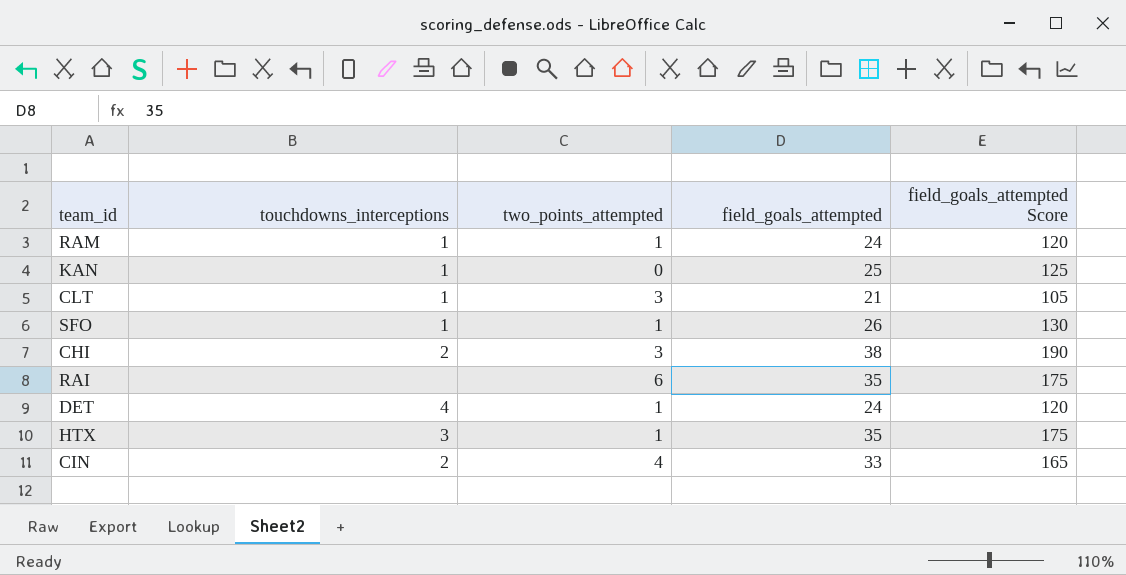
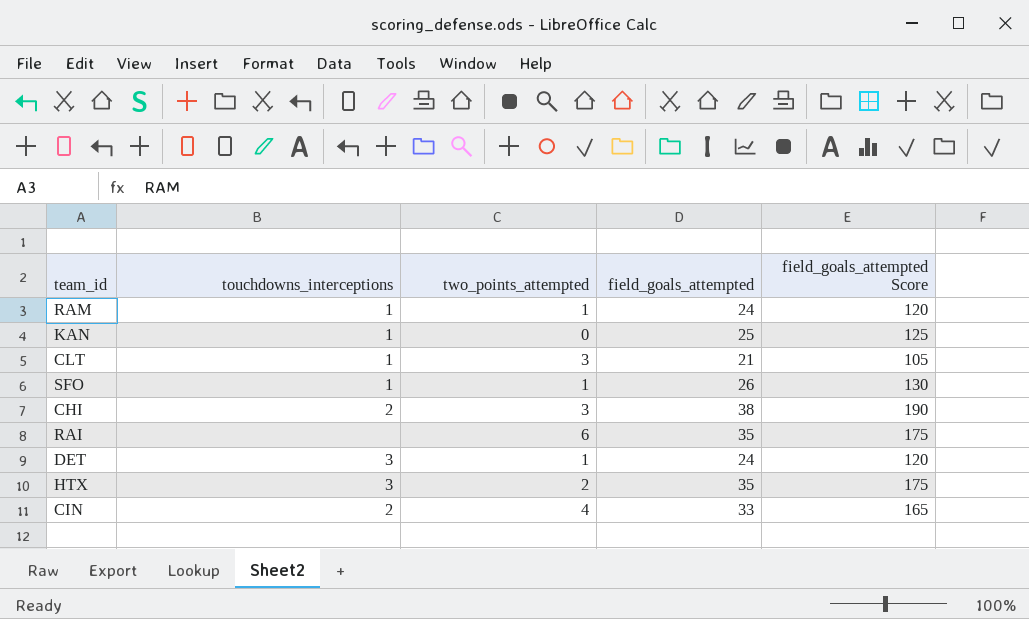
DET | touchdowns_interceptions: 4 -> 3
HTX | two_points_attempted: 1 -> 2

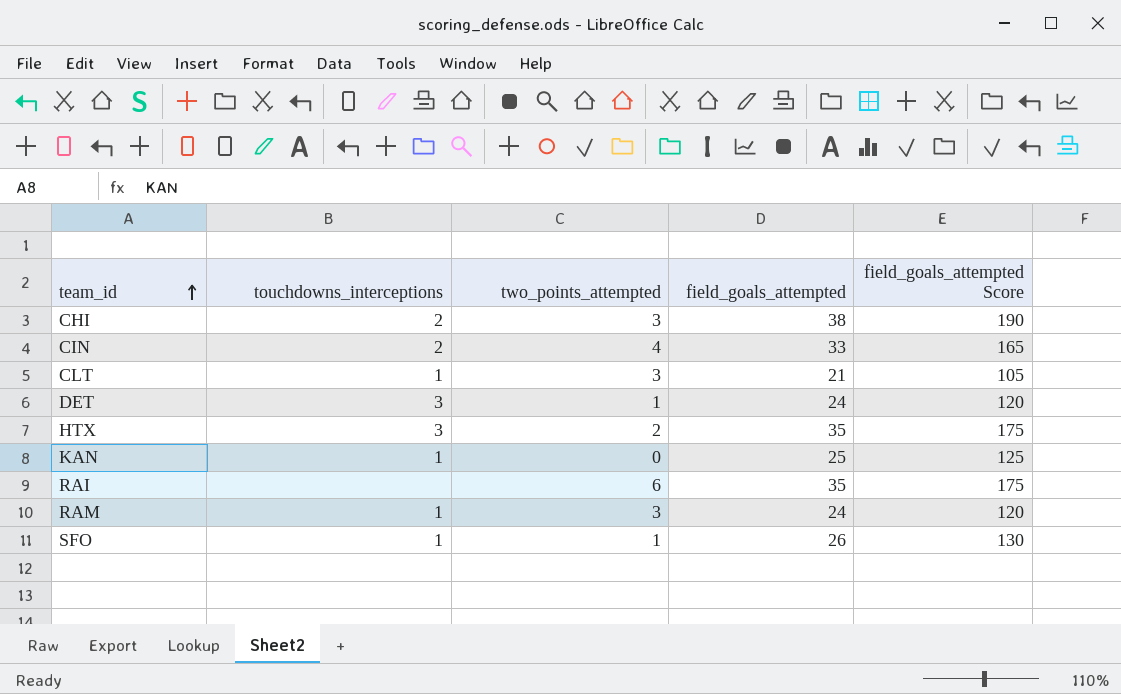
row order: none -> team_id ascending
RAM | two_points_attempted: 1 -> 3

